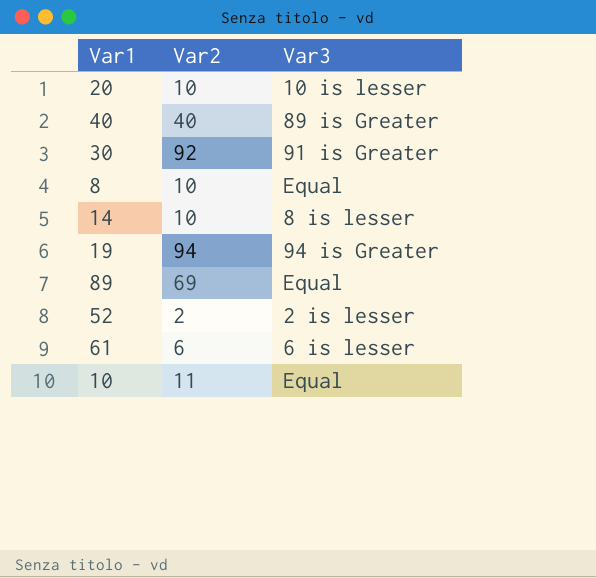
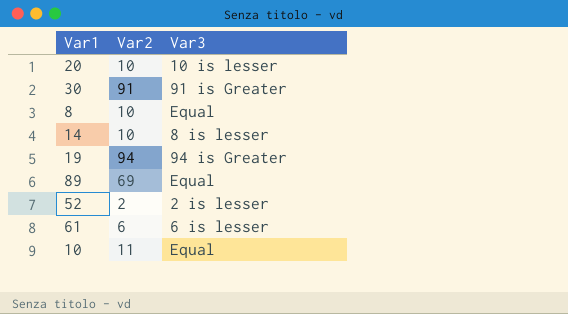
row 40: 40 | 89 is Greater -> none
30 | Var2: 92 -> 91

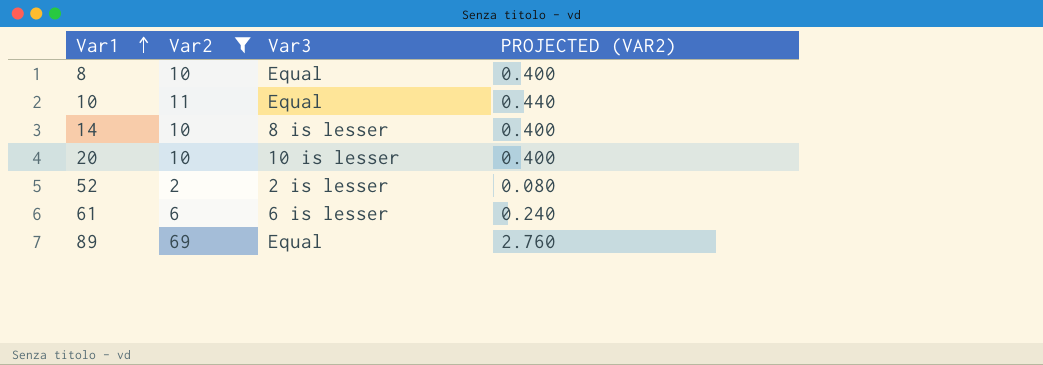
filter: none -> Var2 <= 69
row order: none -> Var1 ascending
column PROJECTED (VAR2) | formula: none -> [Var2] * 0.04

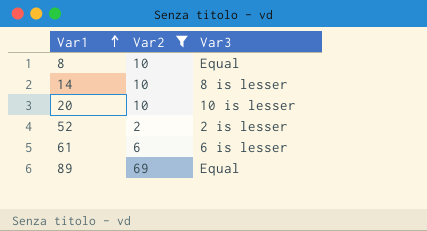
column PROJECTED (VAR2) | formula: [Var2] * 0.04 -> none
row 10: 11 | Equal | 0.440 -> none

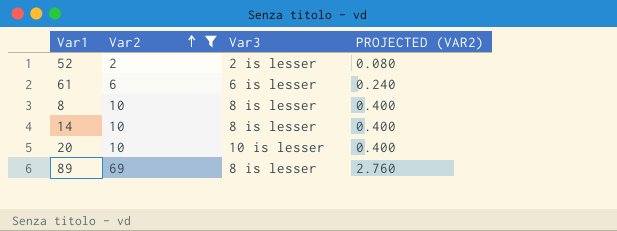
row order: Var1 ascending -> Var2 ascending
column PROJECTED (VAR2) | formula: none -> [Var2] * 0.04
8 | Var3: Equal -> 8 is lesser
89 | Var3: Equal -> 8 is lesser

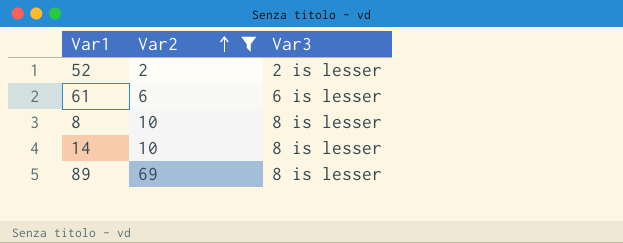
column PROJECTED (VAR2) | formula: [Var2] * 0.04 -> none
row 20: 10 | 10 is lesser | 0.400 -> none

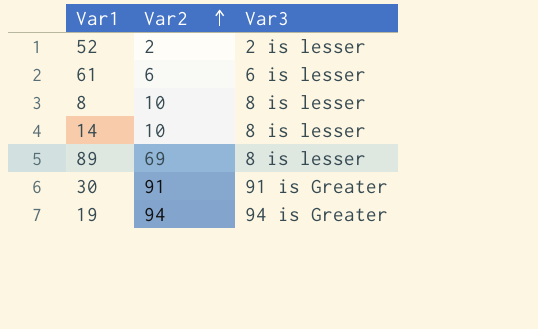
filter: Var2 <= 69 -> none

